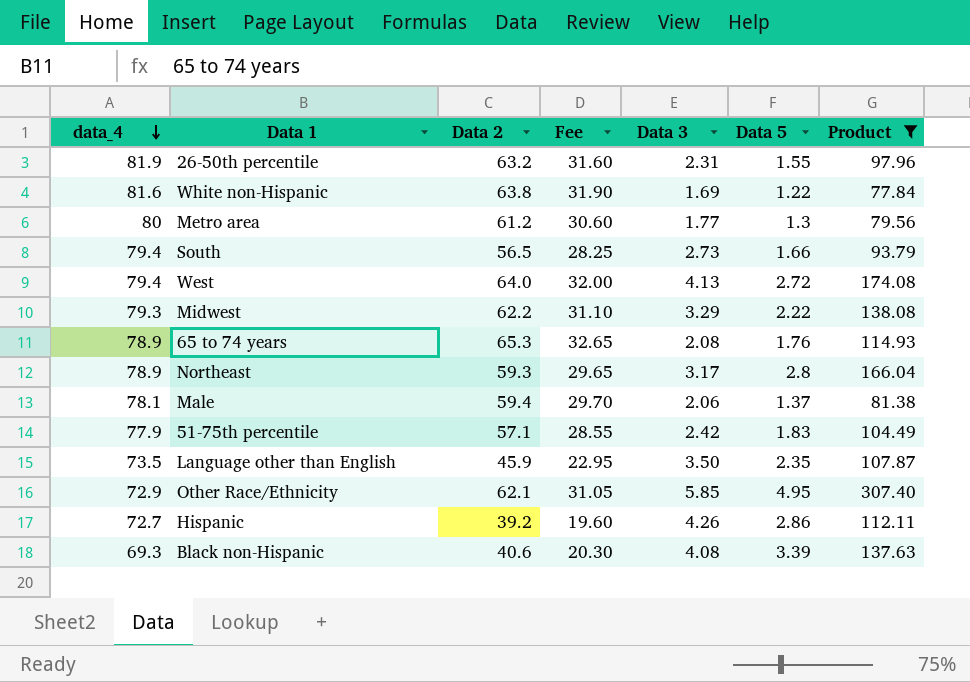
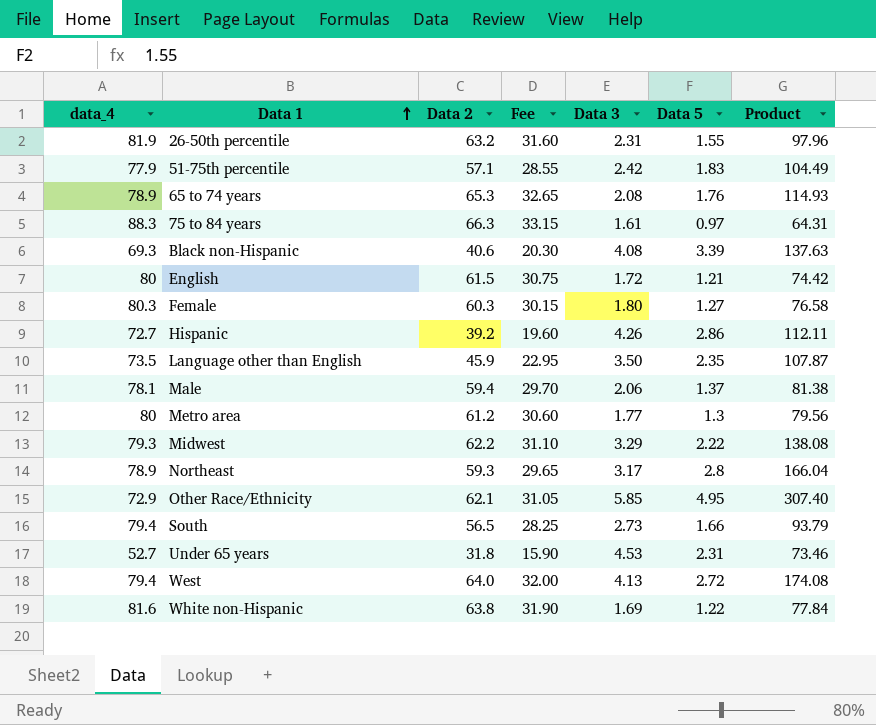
filter: Product >= 77.84 -> none
row order: data_4 descending -> Data 1 ascending

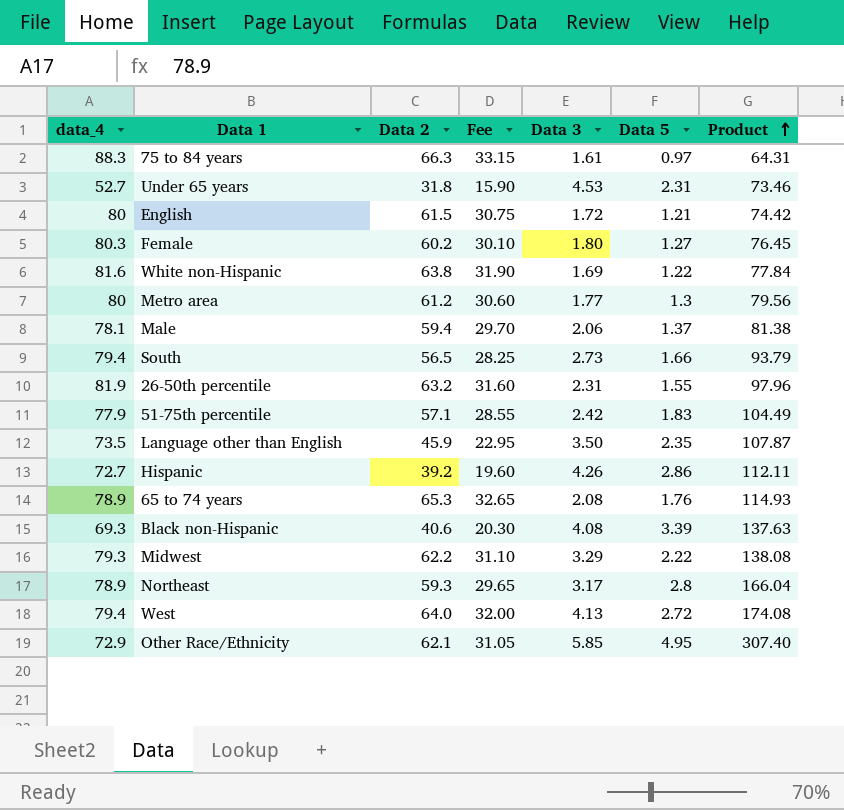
row order: Data 1 ascending -> Product ascending
Female | Data 2: 60.3 -> 60.2
Female | Fee: 30.15 -> 30.10
Female | Product: 76.58 -> 76.45

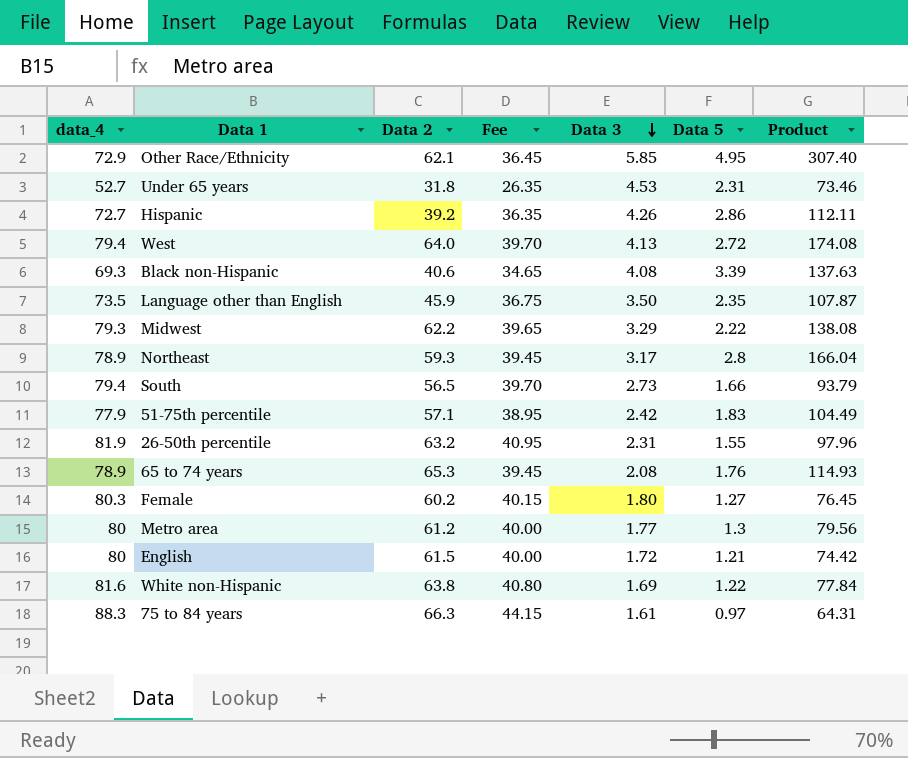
row order: Product ascending -> Data 3 descending
column Fee | formula: [Data 2] * 0.5 -> [data_4] * 0.5
row Male: 78.1 | 59.4 | 29.70 | 2.06 | 1.37 | 81.38 -> none

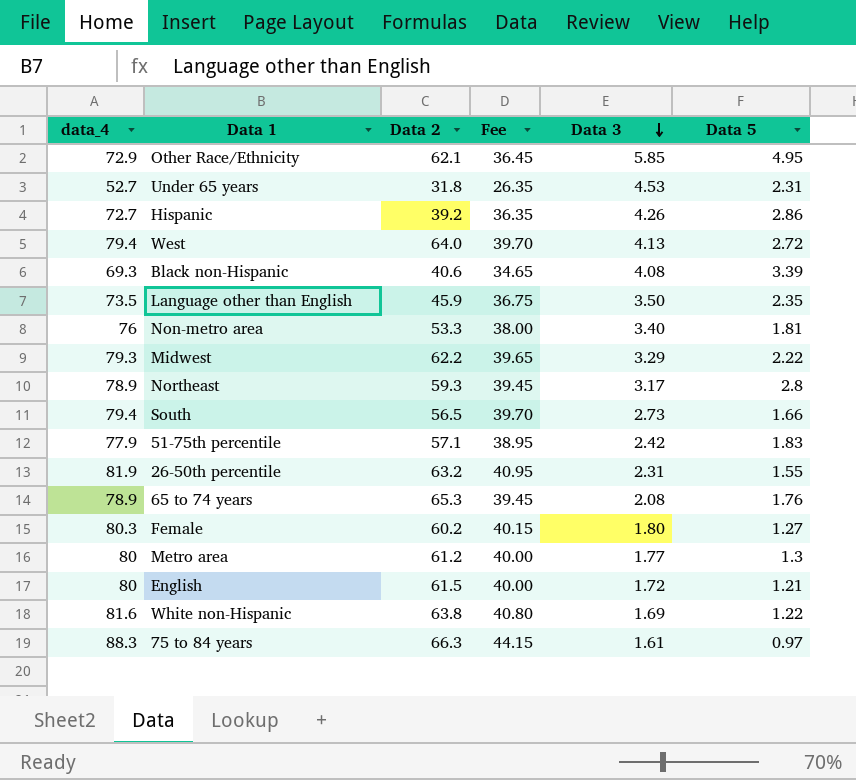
column Product | formula: [Data 2] * [Data 5] -> none
row Non-metro area: none -> 76 | 53.3 | 38.00 | 3.40 | 1.81

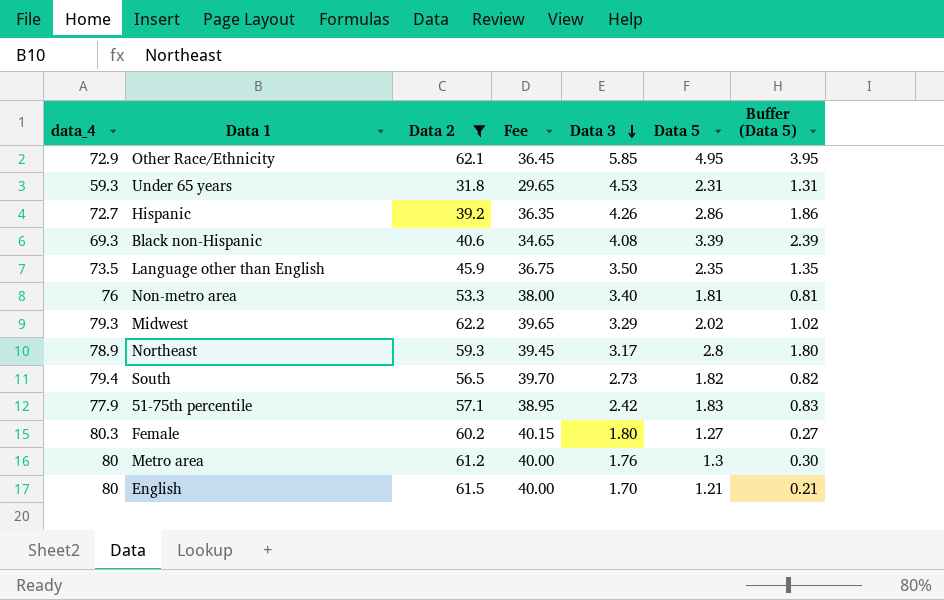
filter: none -> Data 2 <= 62.2
column Buffer (Data 5) | formula: none -> [Data 5] - 1
Under 65 years | data_4: 52.7 -> 59.3
Under 65 years | Fee: 26.35 -> 29.65
Midwest | Data 5: 2.22 -> 2.02
South | Data 5: 1.66 -> 1.82
Metro area | Data 3: 1.77 -> 1.76
English | Data 3: 1.72 -> 1.70

